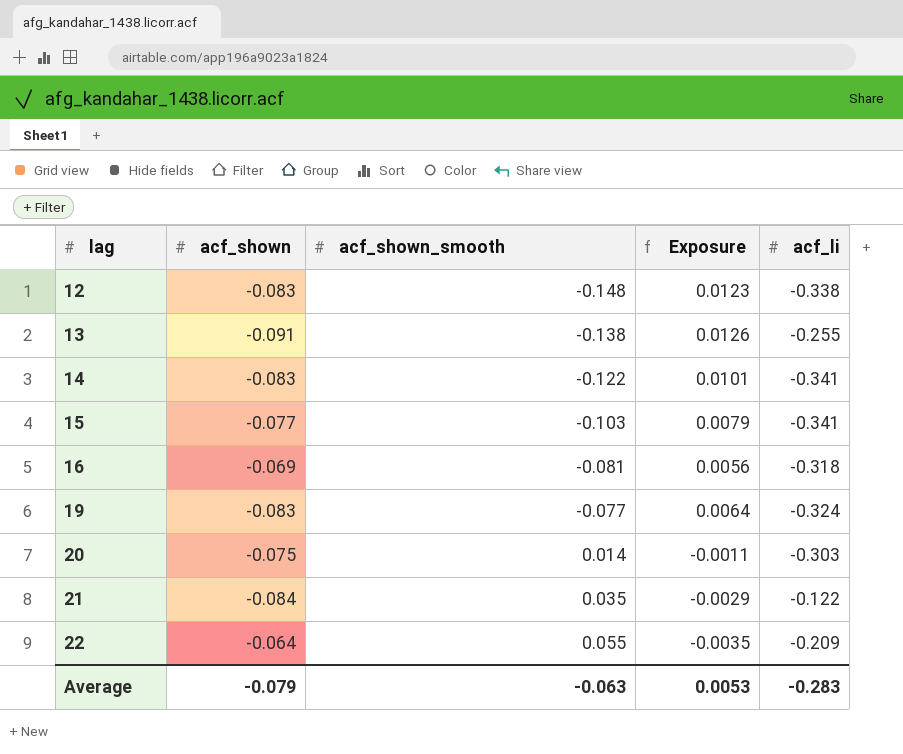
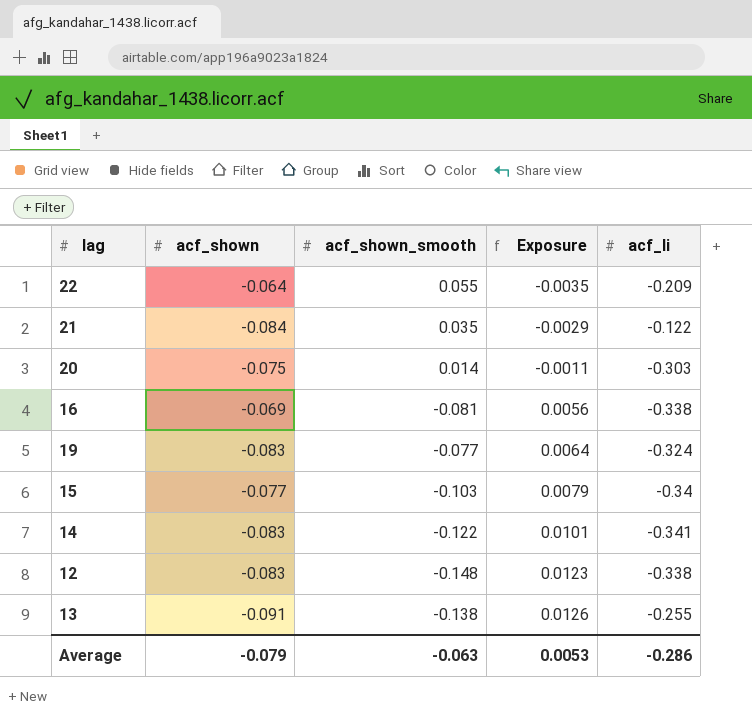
row order: lag ascending -> Exposure ascending
16 | acf_li: -0.318 -> -0.338
15 | acf_li: -0.341 -> -0.34
Average | acf_li: -0.283 -> -0.286

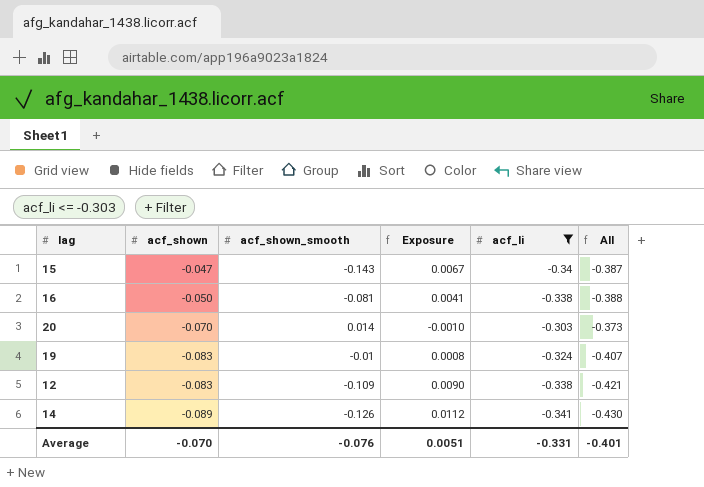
filter: none -> acf_li <= -0.303
row order: Exposure ascending -> acf_shown descending
column All | formula: none -> [acf_shown] + [acf_li]
15 | acf_shown: -0.077 -> -0.047
15 | acf_shown_smooth: -0.103 -> -0.143
15 | Exposure: 0.0079 -> 0.0067
16 | acf_shown: -0.069 -> -0.050
16 | Exposure: 0.0056 -> 0.0041
20 | acf_shown: -0.075 -> -0.070
20 | Exposure: -0.0011 -> -0.0010
19 | acf_shown_smooth: -0.077 -> -0.01
19 | Exposure: 0.0064 -> 0.0008
12 | acf_shown_smooth: -0.148 -> -0.109
12 | Exposure: 0.0123 -> 0.0090
14 | acf_shown: -0.083 -> -0.089
14 | acf_shown_smooth: -0.122 -> -0.126
14 | Exposure: 0.0101 -> 0.0112
Average | acf_shown: -0.079 -> -0.070
Average | acf_shown_smooth: -0.063 -> -0.076
Average | Exposure: 0.0053 -> 0.0051
Average | acf_li: -0.286 -> -0.331

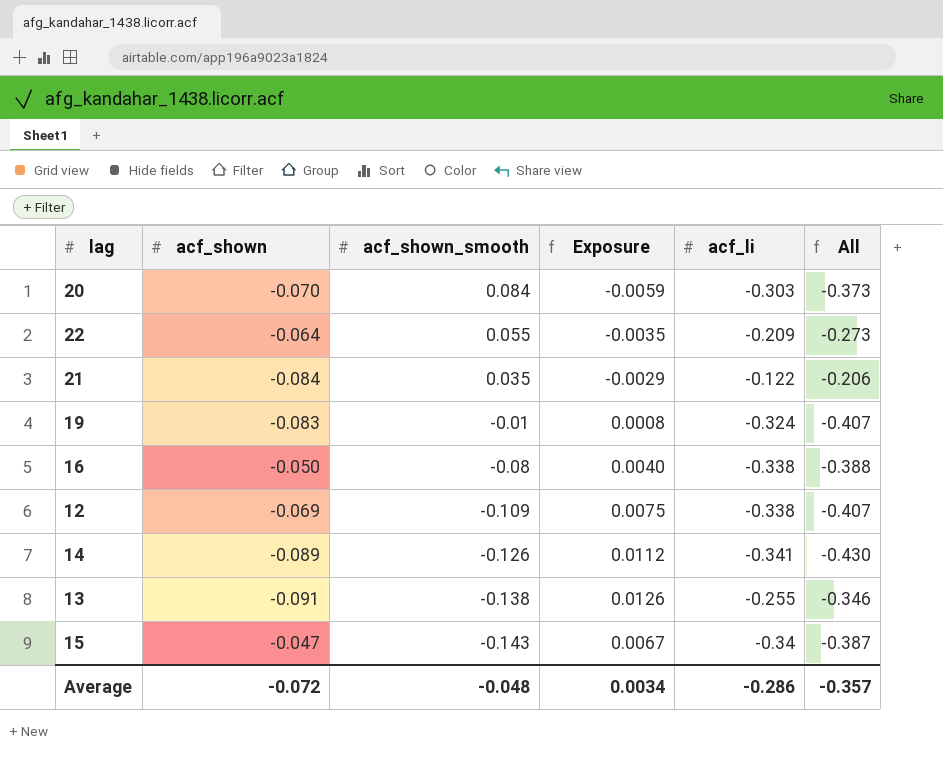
filter: acf_li <= -0.303 -> none
row order: acf_shown descending -> acf_shown_smooth descending
20 | acf_shown_smooth: 0.014 -> 0.084
20 | Exposure: -0.0010 -> -0.0059
16 | acf_shown_smooth: -0.081 -> -0.08
16 | Exposure: 0.0041 -> 0.0040
12 | acf_shown: -0.083 -> -0.069
12 | Exposure: 0.0090 -> 0.0075
12 | All: -0.421 -> -0.407
Average | acf_shown: -0.070 -> -0.072
Average | acf_shown_smooth: -0.076 -> -0.048
Average | Exposure: 0.0051 -> 0.0034
Average | acf_li: -0.331 -> -0.286
Average | All: -0.401 -> -0.357

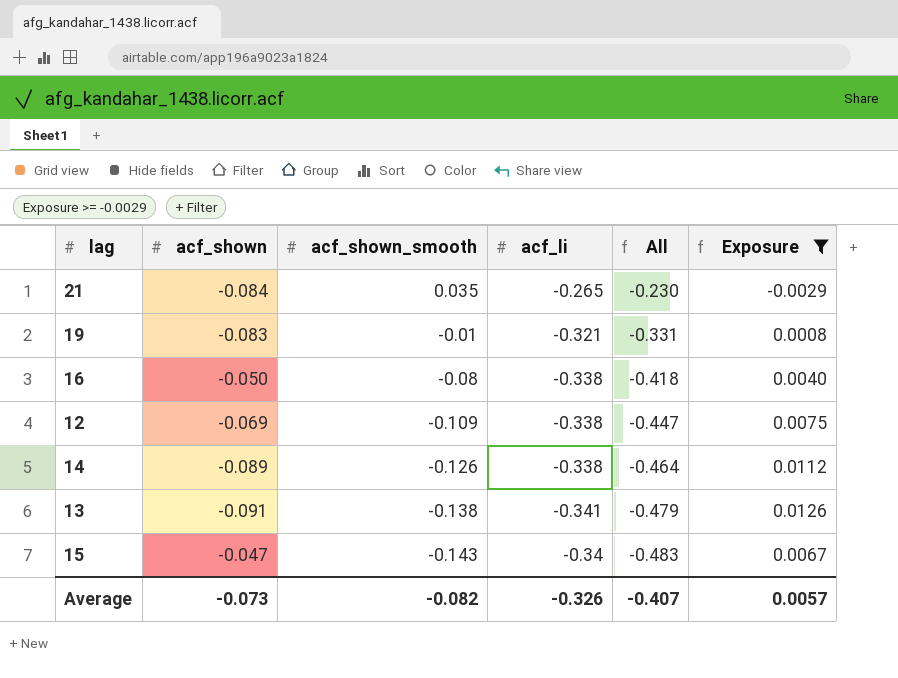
filter: none -> Exposure >= -0.0029
column All | formula: [acf_shown] + [acf_li] -> [acf_shown_smooth] + [acf_li]
column Exposure | position: 4 -> 6
21 | acf_li: -0.122 -> -0.265
19 | acf_li: -0.324 -> -0.321
14 | acf_li: -0.341 -> -0.338
13 | acf_li: -0.255 -> -0.341
Average | acf_shown: -0.072 -> -0.073
Average | acf_shown_smooth: -0.048 -> -0.082
Average | acf_li: -0.286 -> -0.326
Average | All: -0.357 -> -0.407
Average | Exposure: 0.0034 -> 0.0057

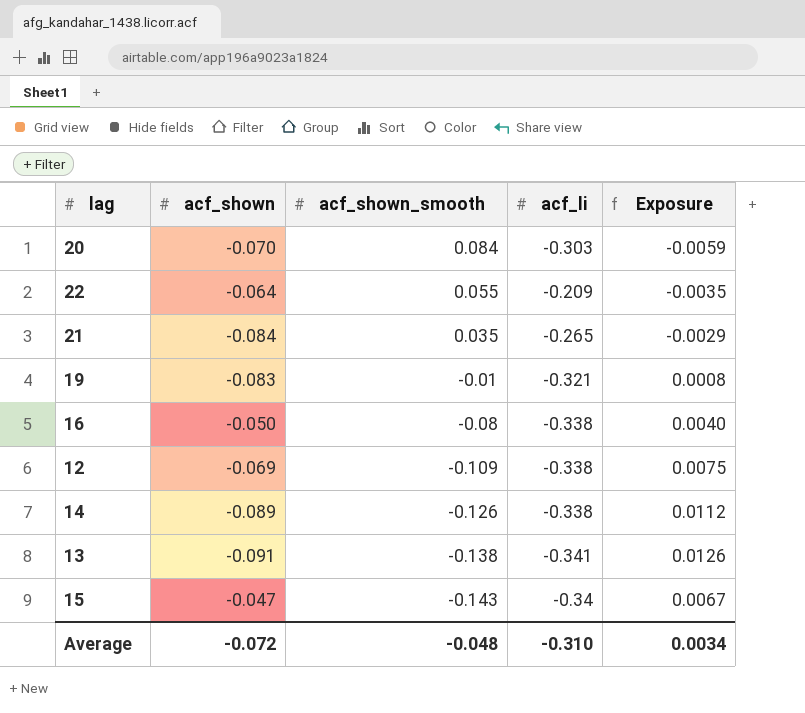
filter: Exposure >= -0.0029 -> none
column All | formula: [acf_shown_smooth] + [acf_li] -> none
Average | acf_shown: -0.073 -> -0.072
Average | acf_shown_smooth: -0.082 -> -0.048
Average | acf_li: -0.326 -> -0.310
Average | Exposure: 0.0057 -> 0.0034

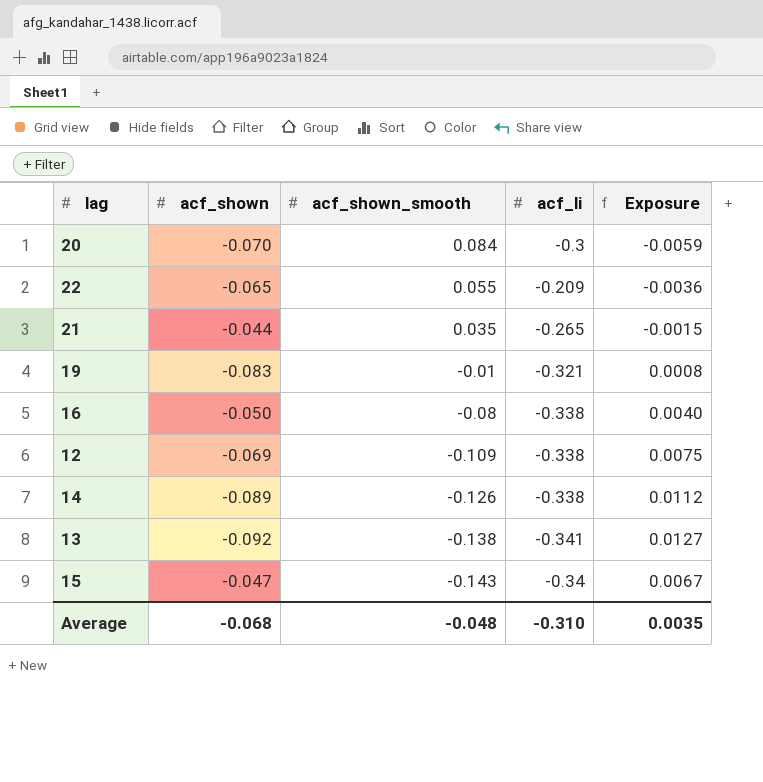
20 | acf_li: -0.303 -> -0.3
22 | acf_shown: -0.064 -> -0.065
22 | Exposure: -0.0035 -> -0.0036
21 | acf_shown: -0.084 -> -0.044
21 | Exposure: -0.0029 -> -0.0015
13 | acf_shown: -0.091 -> -0.092
13 | Exposure: 0.0126 -> 0.0127
Average | acf_shown: -0.072 -> -0.068
Average | Exposure: 0.0034 -> 0.0035

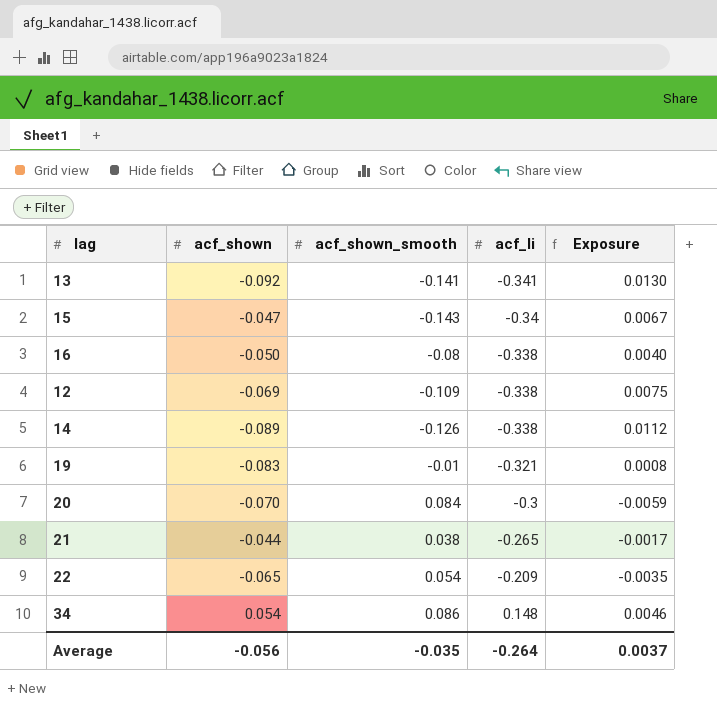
row order: acf_shown_smooth descending -> acf_li ascending
13 | acf_shown_smooth: -0.138 -> -0.141
13 | Exposure: 0.0127 -> 0.0130
21 | acf_shown_smooth: 0.035 -> 0.038
21 | Exposure: -0.0015 -> -0.0017
22 | acf_shown_smooth: 0.055 -> 0.054
22 | Exposure: -0.0036 -> -0.0035
row 34: none -> 0.054 | 0.086 | 0.148 | 0.0046
Average | acf_shown: -0.068 -> -0.056
Average | acf_shown_smooth: -0.048 -> -0.035
Average | acf_li: -0.310 -> -0.264
Average | Exposure: 0.0035 -> 0.0037

